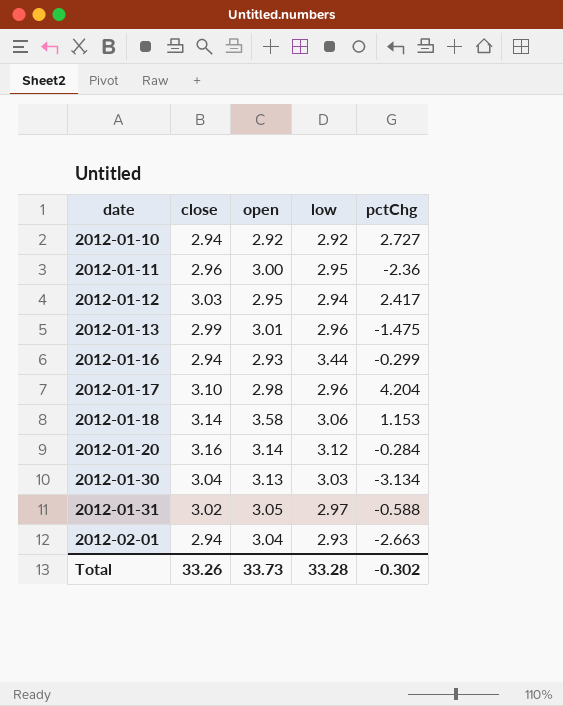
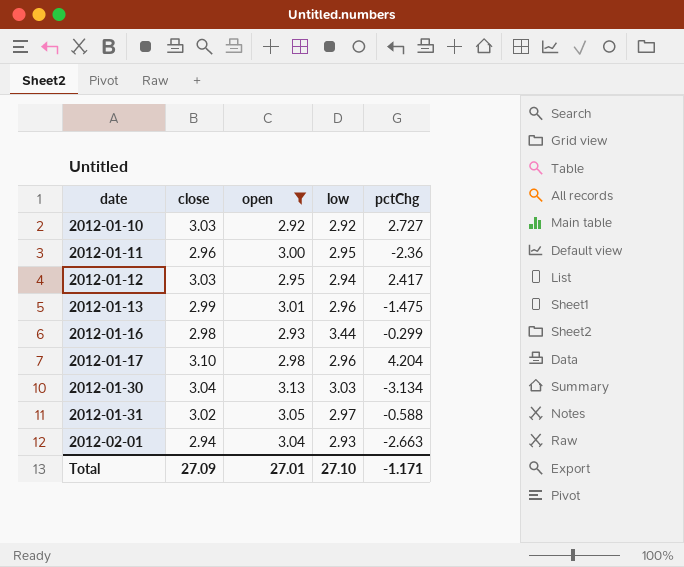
filter: none -> open <= 3.13
2012-01-10 | close: 2.94 -> 3.03
2012-01-16 | close: 2.94 -> 2.98
Total | close: 33.26 -> 27.09
Total | open: 33.73 -> 27.01
Total | low: 33.28 -> 27.10
Total | pctChg: -0.302 -> -1.171

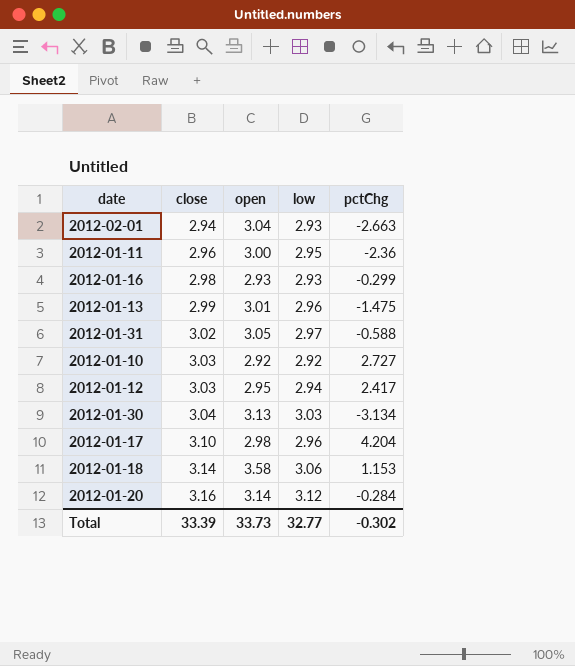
filter: open <= 3.13 -> none
row order: date ascending -> close ascending
2012-01-16 | low: 3.44 -> 2.93
Total | close: 27.09 -> 33.39
Total | open: 27.01 -> 33.73
Total | low: 27.10 -> 32.77
Total | pctChg: -1.171 -> -0.302

